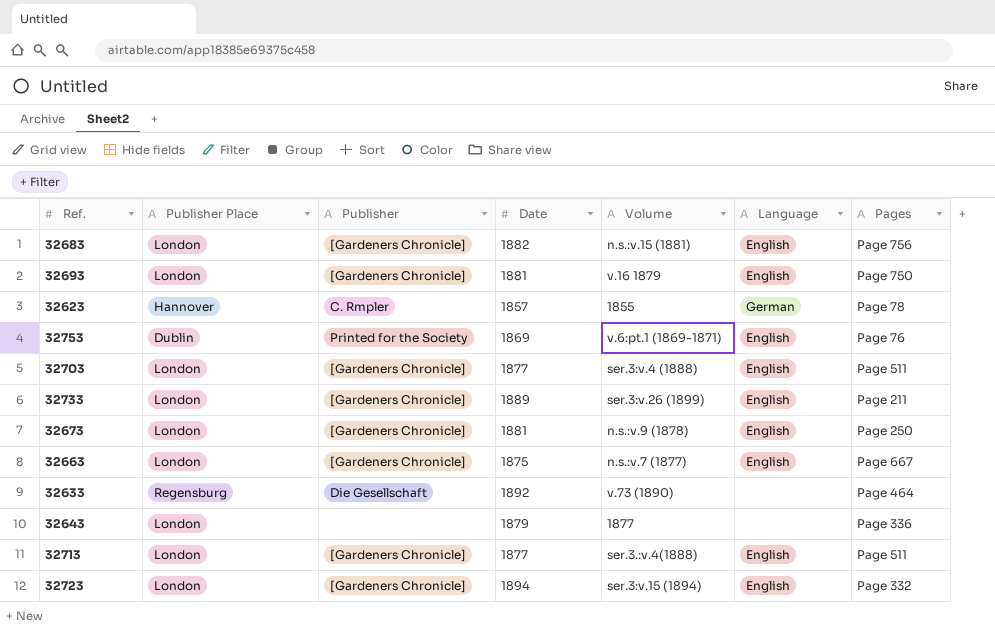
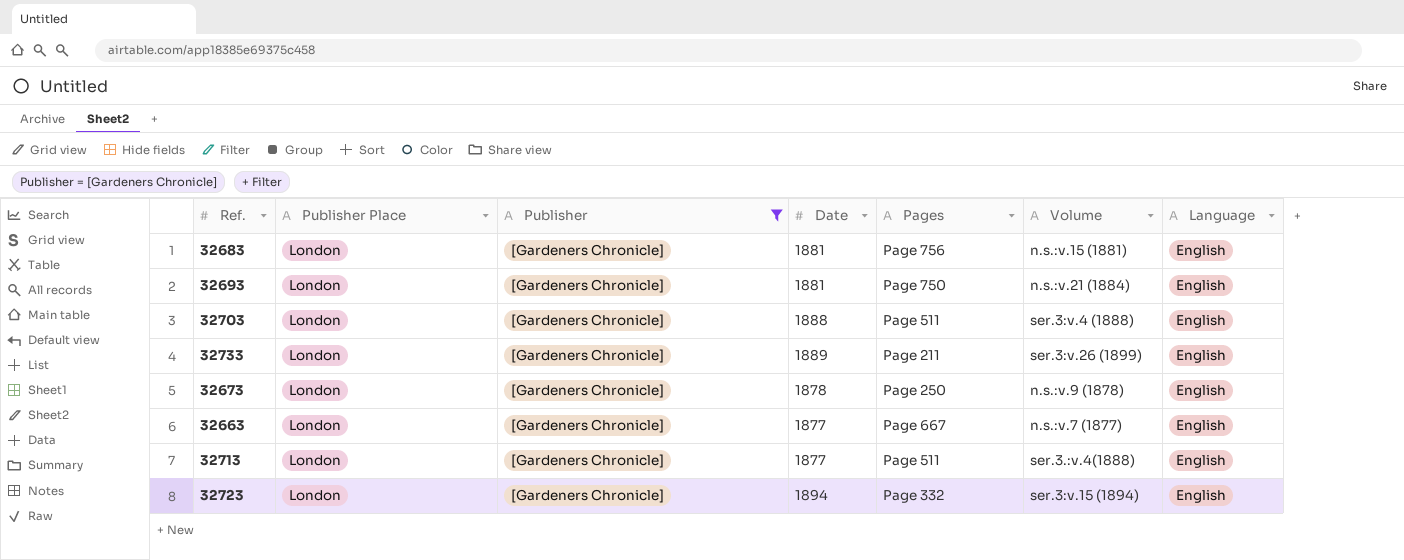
filter: none -> Publisher = [Gardeners Chronicle]
column Pages | position: 7 -> 5
32683 | Date: 1882 -> 1881
32693 | Volume: v.16 1879 -> n.s.:v.21 (1884)
32703 | Date: 1877 -> 1888
32673 | Date: 1881 -> 1878
32663 | Date: 1875 -> 1877

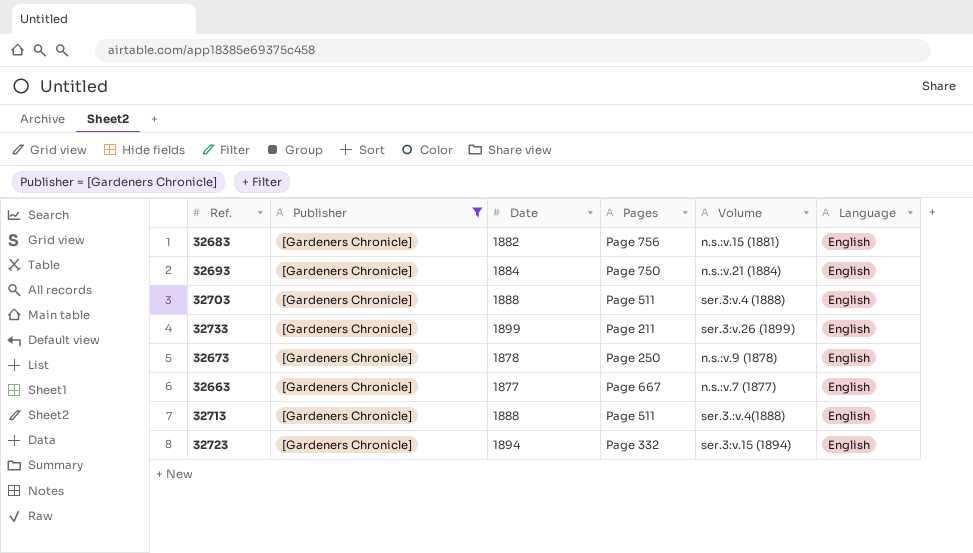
column Publisher Place | position: 2 -> none
32683 | Date: 1881 -> 1882
32693 | Date: 1881 -> 1884
32733 | Date: 1889 -> 1899
32713 | Date: 1877 -> 1888

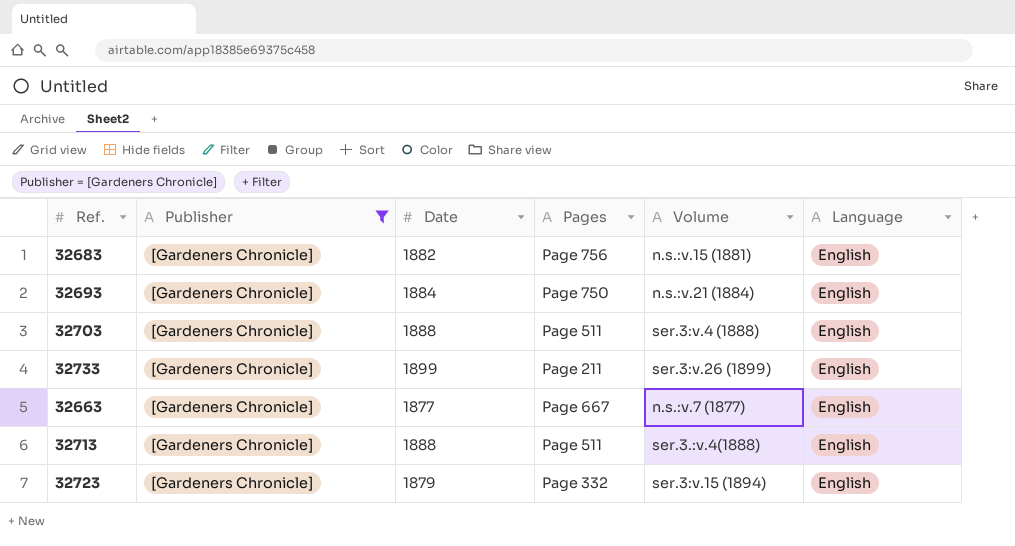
row 32673: [Gardeners Chronicle] | 1878 | Page 250 | n.s.:v.9 (1878) | English -> none
32723 | Date: 1894 -> 1879

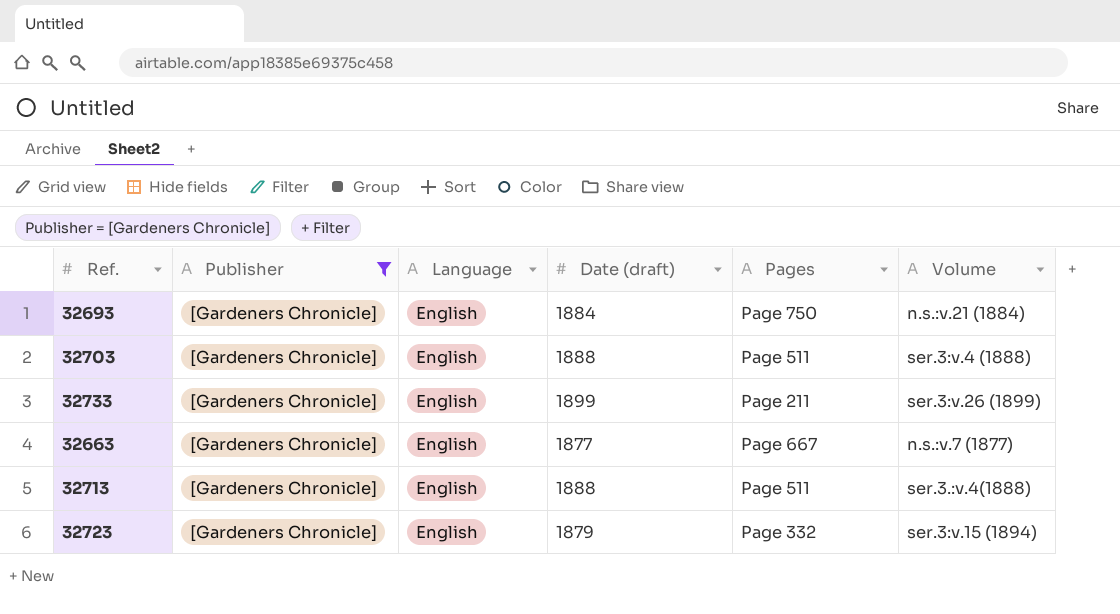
column Language | position: 6 -> 3
column name: Date -> Date (draft)
row 32683: [Gardeners Chronicle] | 1882 | Page 756 | n.s.:v.15 (1881) | English -> none

